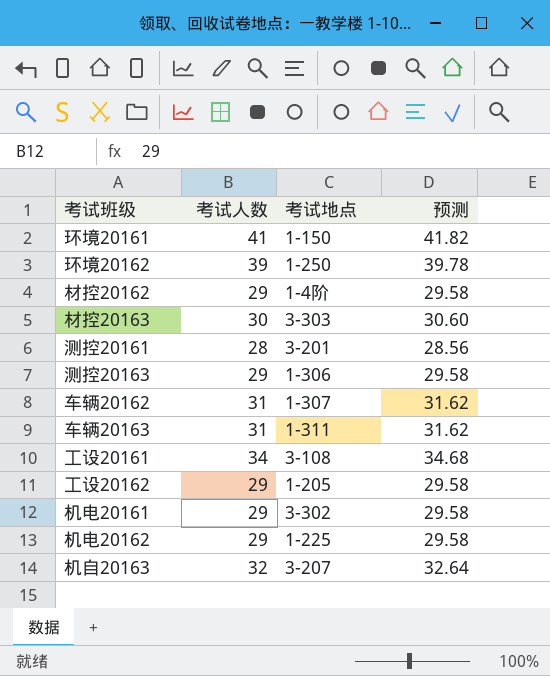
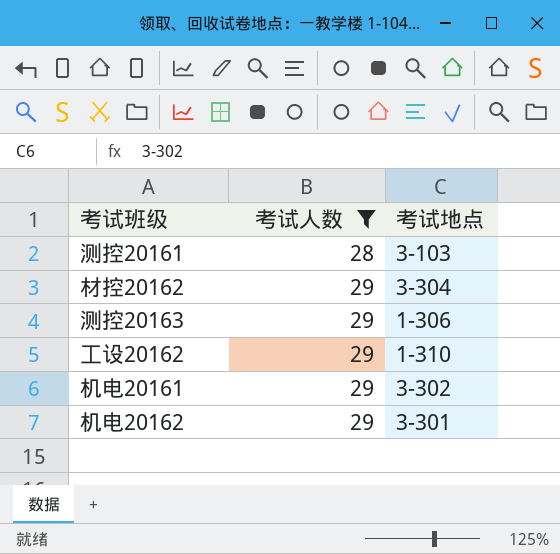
filter: none -> 考试人数 <= 29
row order: none -> 考试人数 ascending
column 预测 | formula: [考试人数] * 1.02 -> none
测控20161 | 考试地点: 3-201 -> 3-103
材控20162 | 考试地点: 1-4阶 -> 3-304
工设20162 | 考试地点: 1-205 -> 1-310
机电20162 | 考试地点: 1-225 -> 3-301

